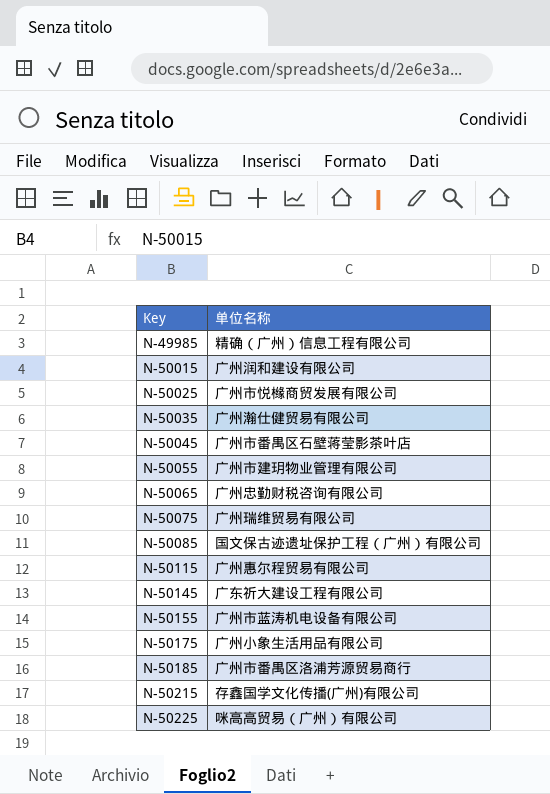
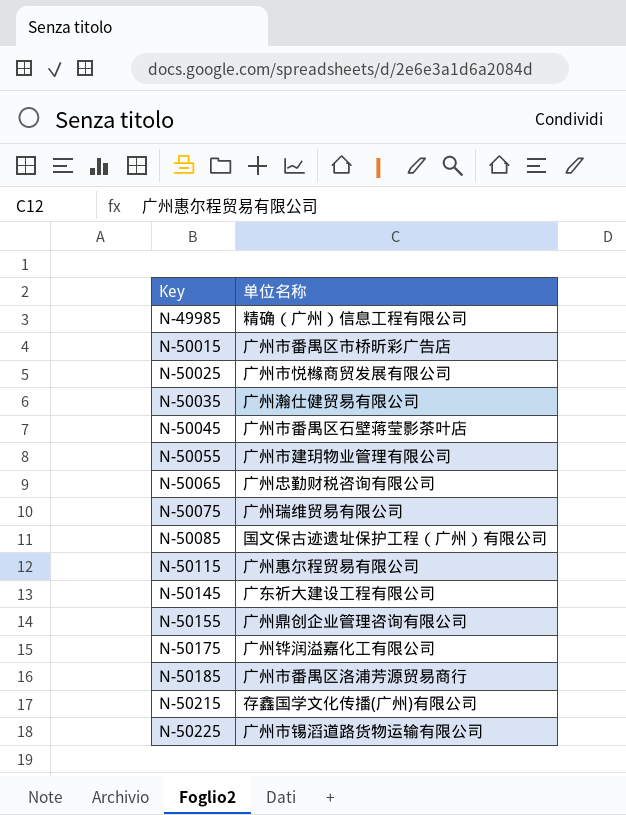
N-50015 | 单位名称: 广州润和建设有限公司 -> 广州市番禺区市桥昕彩广告店
N-50155 | 单位名称: 广州市蓝涛机电设备有限公司 -> 广州鼎创企业管理咨询有限公司
N-50175 | 单位名称: 广州小象生活用品有限公司 -> 广州铧润溢嘉化工有限公司
N-50225 | 单位名称: 咪高高贸易（广州）有限公司 -> 广州市锡滔道路货物运输有限公司

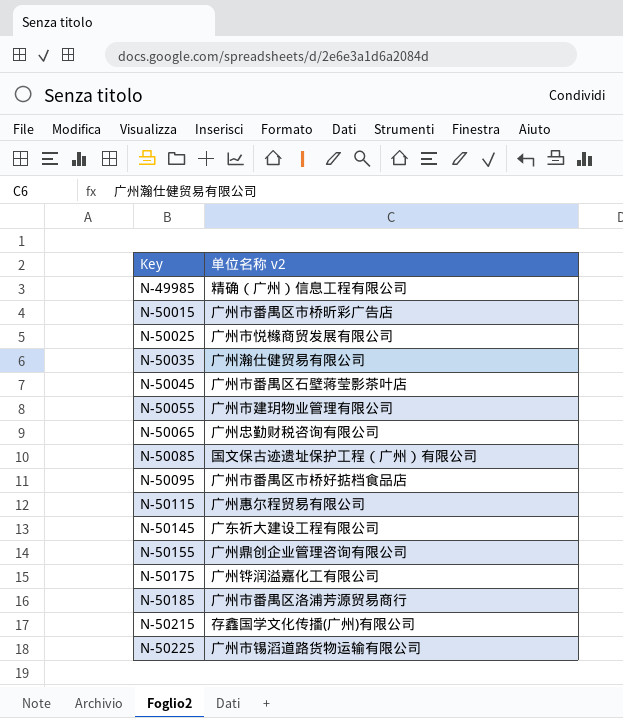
column name: 单位名称 -> 单位名称 v2
row N-50075: 广州瑞维贸易有限公司 -> none
row N-50095: none -> 广州市番禺区市桥好掂档食品店

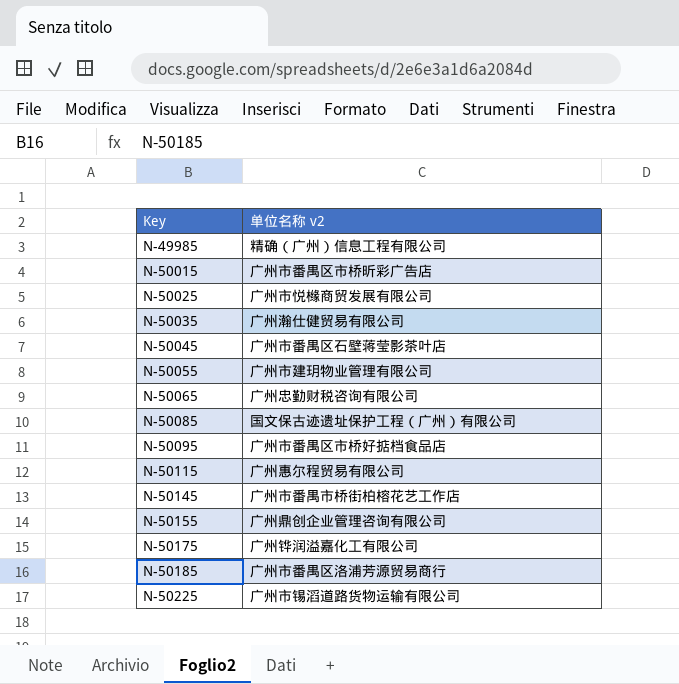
row N-50215: 存鑫国学文化传播(广州)有限公司 -> none
N-50145 | 单位名称 v2: 广东祈大建设工程有限公司 -> 广州市番禺市桥街柏榕花艺工作店

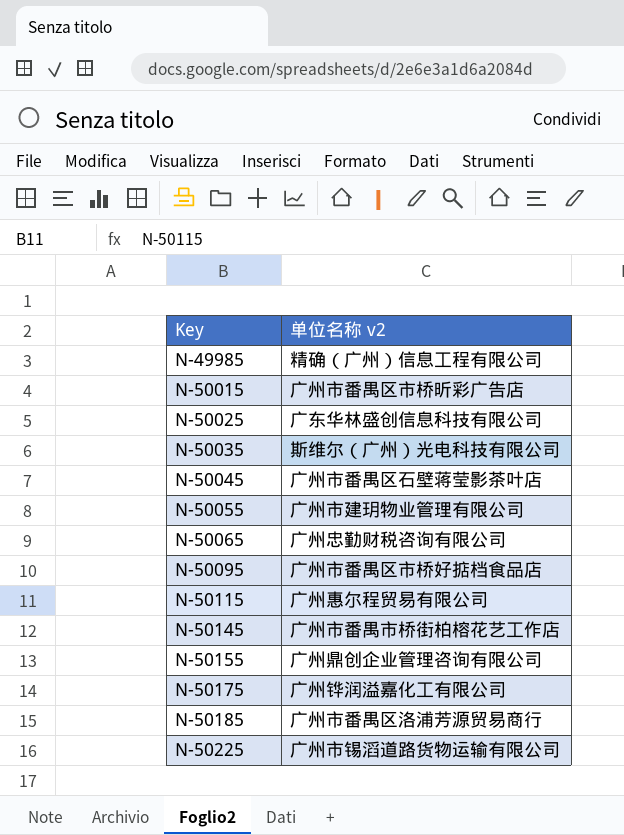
row N-50085: 国文保古迹遗址保护工程（广州）有限公司 -> none
N-50025 | 单位名称 v2: 广州市悦橼商贸发展有限公司 -> 广东华林盛创信息科技有限公司
N-50035 | 单位名称 v2: 广州瀚仕健贸易有限公司 -> 斯维尔（广州）光电科技有限公司

